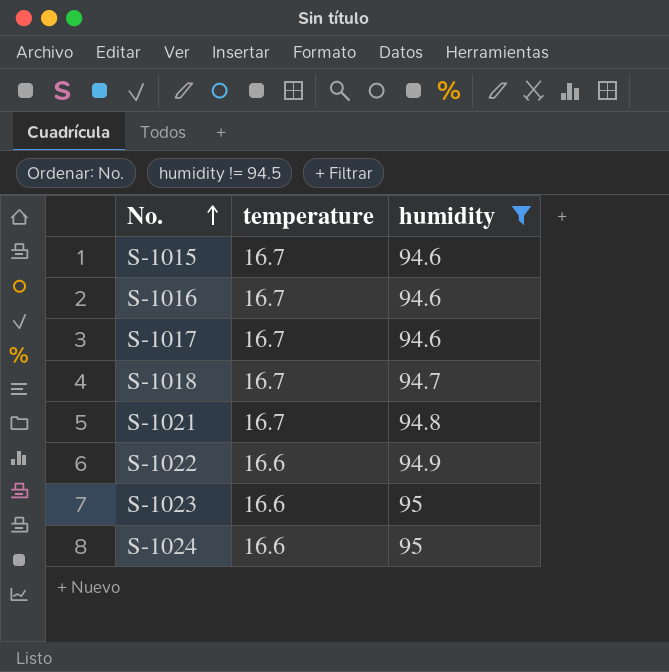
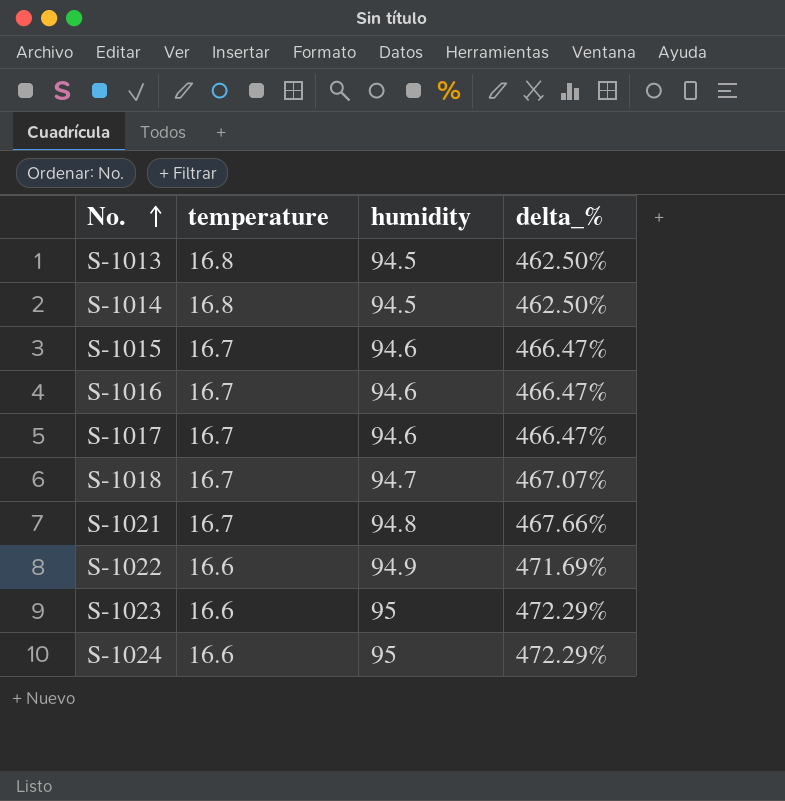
filter: humidity != 94.5 -> none
column delta_% | formula: none -> ([humidity] - [temperature]) / [temperature]

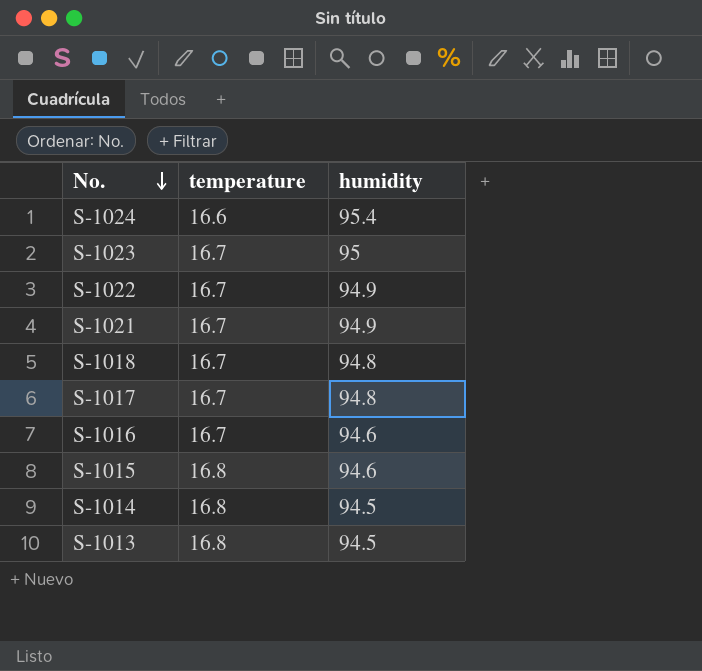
row order: No. ascending -> No. descending
column delta_% | formula: ([humidity] - [temperature]) / [temperature] -> none
S-1024 | humidity: 95 -> 95.4
S-1023 | temperature: 16.6 -> 16.7
S-1022 | temperature: 16.6 -> 16.7
S-1021 | humidity: 94.8 -> 94.9
S-1018 | humidity: 94.7 -> 94.8
S-1017 | humidity: 94.6 -> 94.8
S-1015 | temperature: 16.7 -> 16.8

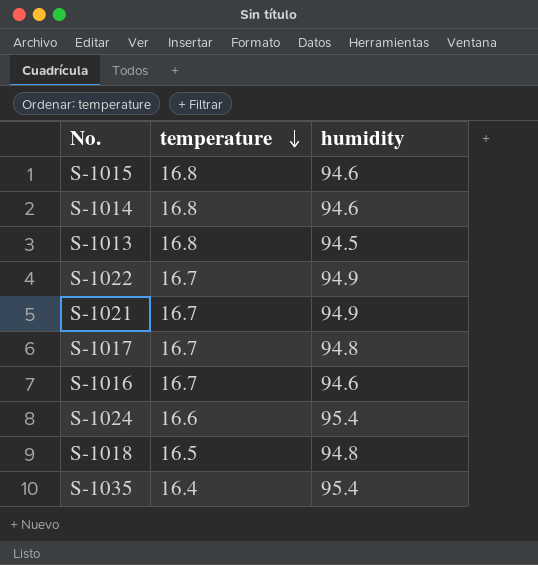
row order: No. descending -> temperature descending
row S-1023: 16.7 | 95 -> none
S-1014 | humidity: 94.5 -> 94.6
S-1018 | temperature: 16.7 -> 16.5
row S-1035: none -> 16.4 | 95.4

